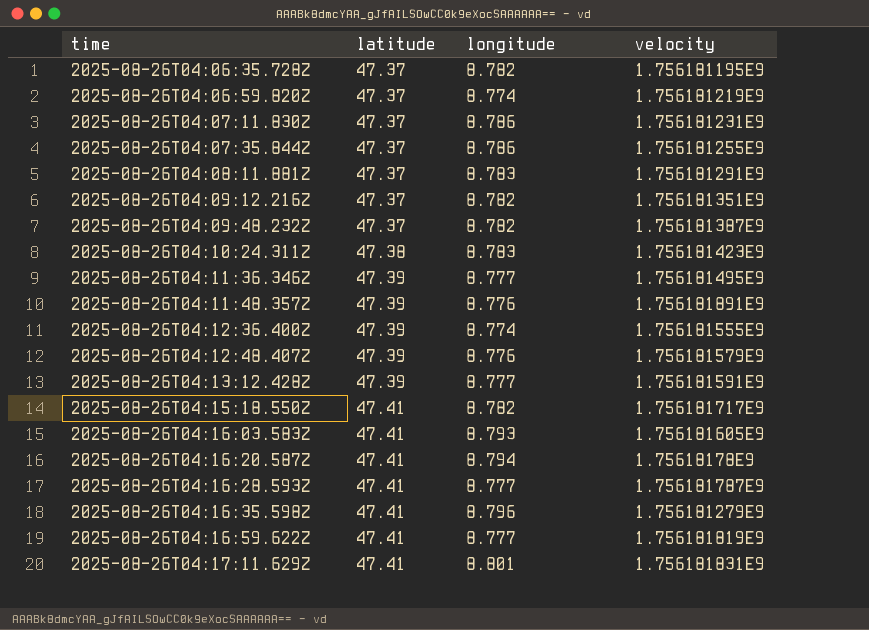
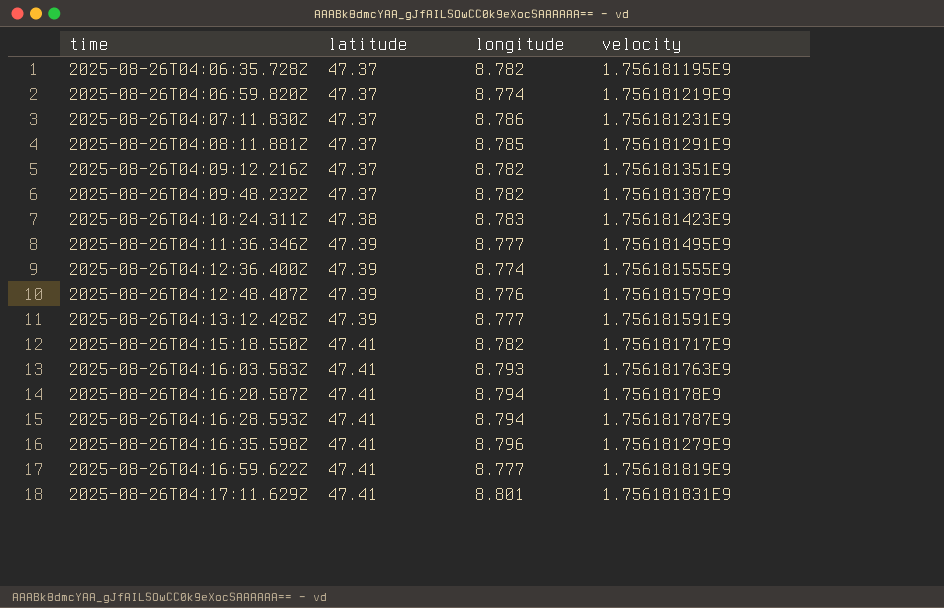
row 2025-08-26T04:07:35.844Z: 47.37 | 8.786 | 1.756181255E9 -> none
row 2025-08-26T04:11:48.357Z: 47.39 | 8.776 | 1.756181891E9 -> none
2025-08-26T04:08:11.881Z | longitude: 8.783 -> 8.785
2025-08-26T04:16:03.583Z | velocity: 1.756181605E9 -> 1.756181763E9
2025-08-26T04:16:28.593Z | longitude: 8.777 -> 8.794

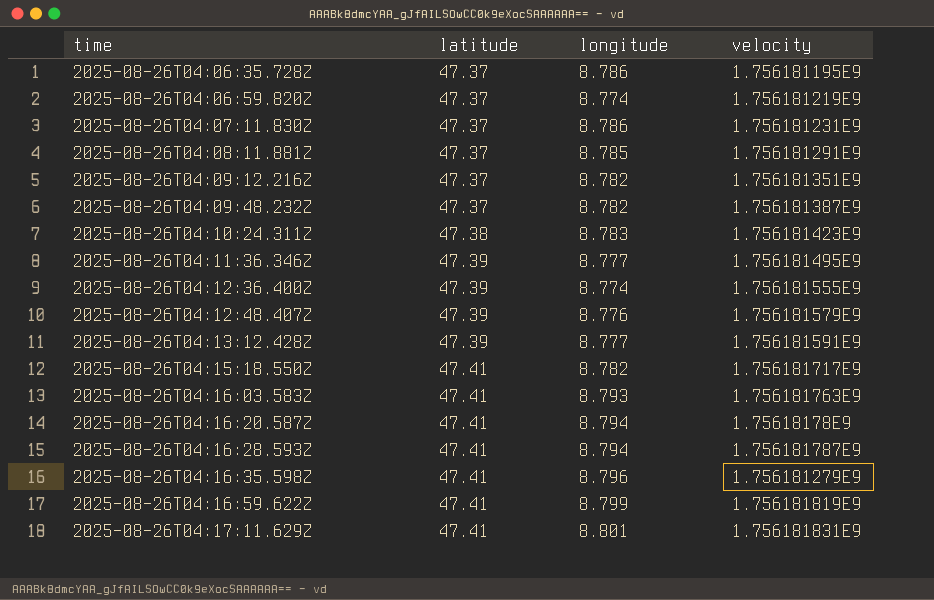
2025-08-26T04:06:35.728Z | longitude: 8.782 -> 8.786
2025-08-26T04:16:59.622Z | longitude: 8.777 -> 8.799

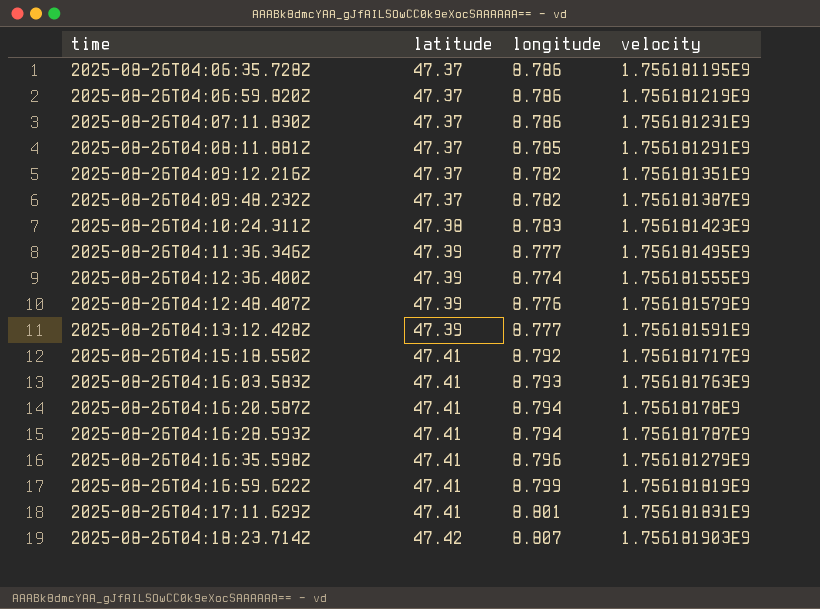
2025-08-26T04:06:59.820Z | longitude: 8.774 -> 8.786
2025-08-26T04:15:18.550Z | longitude: 8.782 -> 8.792
row 2025-08-26T04:18:23.714Z: none -> 47.42 | 8.807 | 1.756181903E9

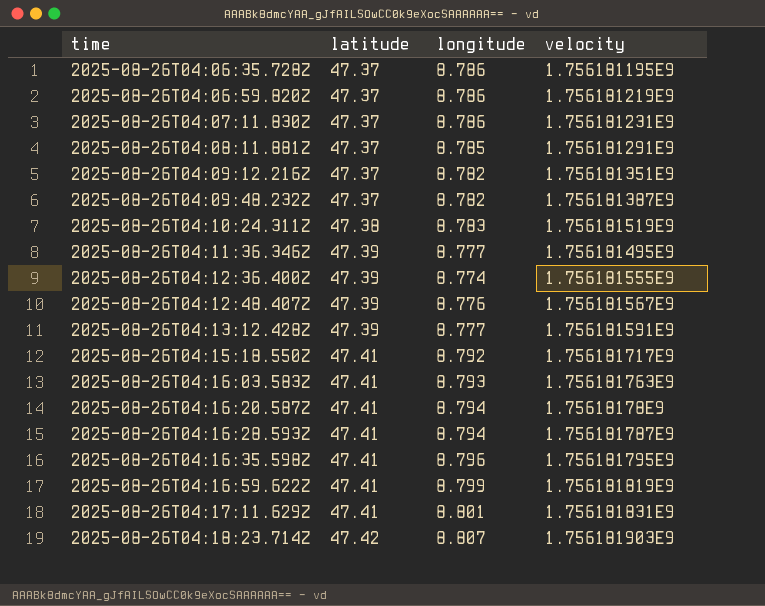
2025-08-26T04:10:24.311Z | velocity: 1.756181423E9 -> 1.756181519E9
2025-08-26T04:12:48.407Z | velocity: 1.756181579E9 -> 1.756181567E9
2025-08-26T04:16:35.598Z | velocity: 1.756181279E9 -> 1.756181795E9

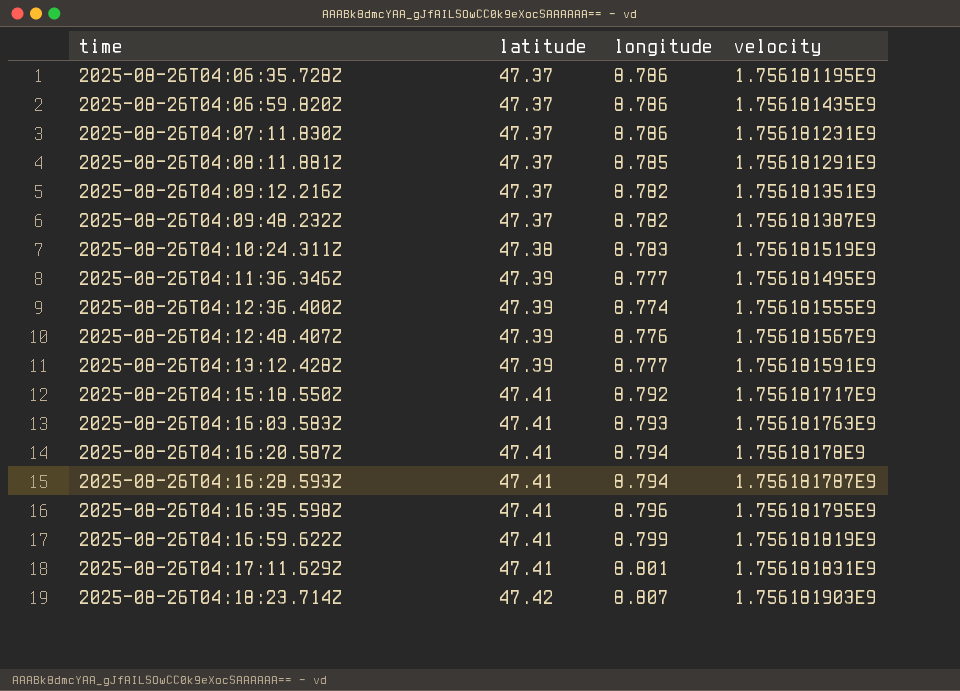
2025-08-26T04:06:59.820Z | velocity: 1.756181219E9 -> 1.756181435E9

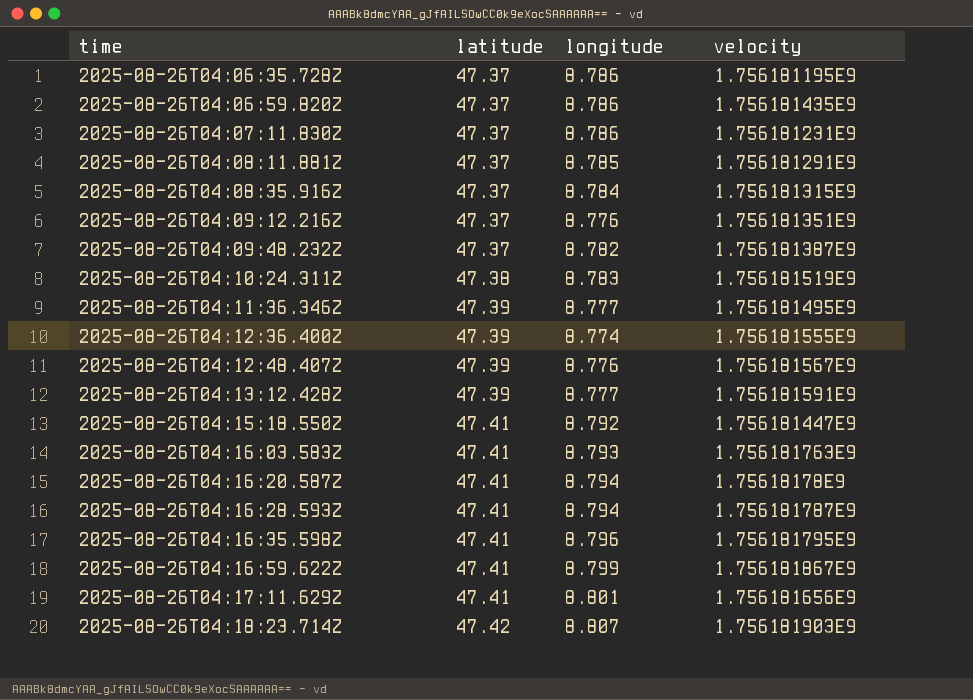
row 2025-08-26T04:08:35.916Z: none -> 47.37 | 8.784 | 1.756181315E9
2025-08-26T04:09:12.216Z | longitude: 8.782 -> 8.776
2025-08-26T04:15:18.550Z | velocity: 1.756181717E9 -> 1.756181447E9
2025-08-26T04:16:59.622Z | velocity: 1.756181819E9 -> 1.756181867E9
2025-08-26T04:17:11.629Z | velocity: 1.756181831E9 -> 1.756181656E9

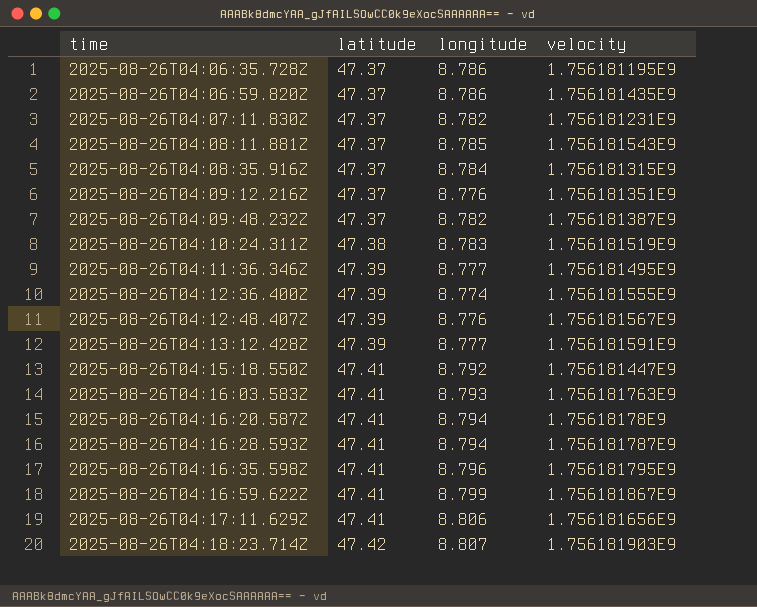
2025-08-26T04:07:11.830Z | longitude: 8.786 -> 8.782
2025-08-26T04:08:11.881Z | velocity: 1.756181291E9 -> 1.756181543E9
2025-08-26T04:17:11.629Z | longitude: 8.801 -> 8.806

